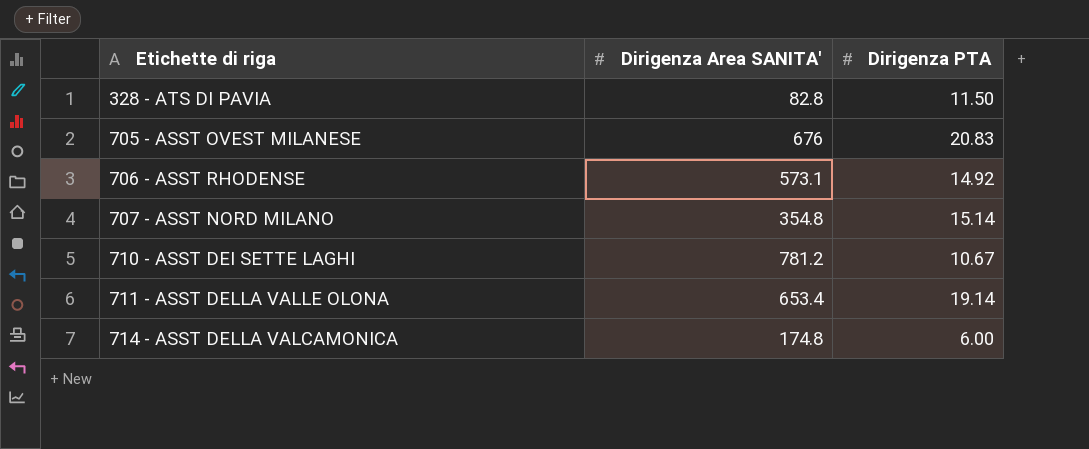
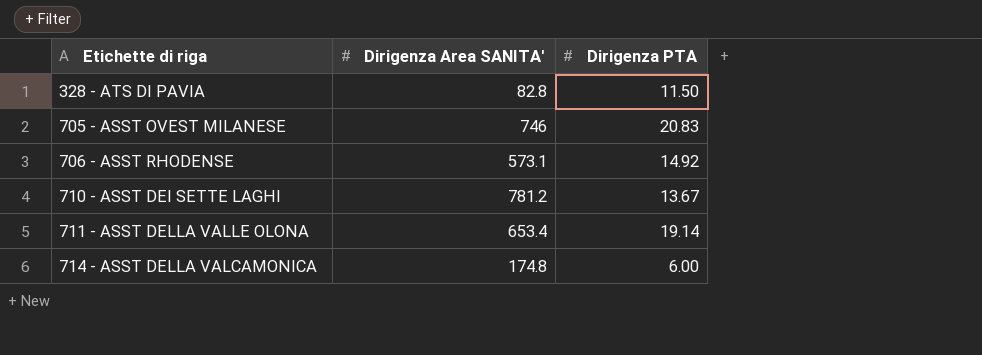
row 707 - ASST NORD MILANO: 354.8 | 15.14 -> none
705 - ASST OVEST MILANESE | Dirigenza Area SANITA': 676 -> 746
710 - ASST DEI SETTE LAGHI | Dirigenza PTA: 10.67 -> 13.67

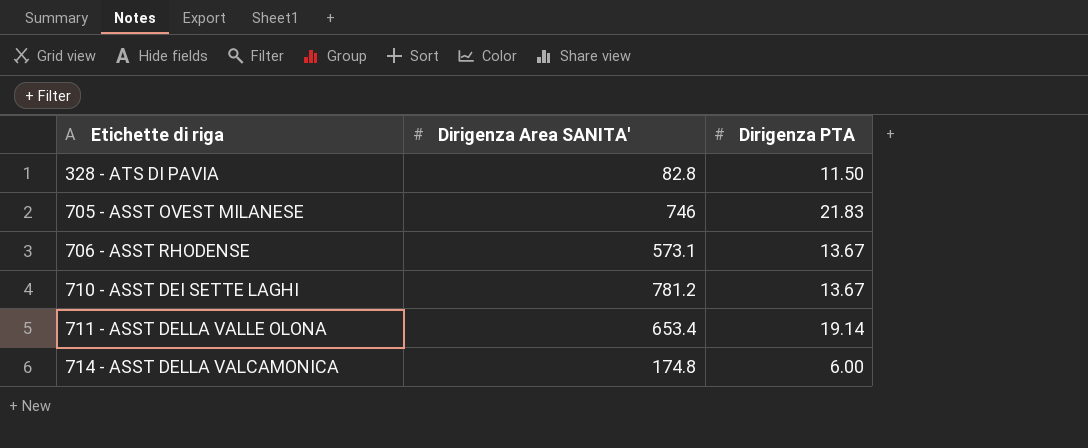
705 - ASST OVEST MILANESE | Dirigenza PTA: 20.83 -> 21.83
706 - ASST RHODENSE | Dirigenza PTA: 14.92 -> 13.67

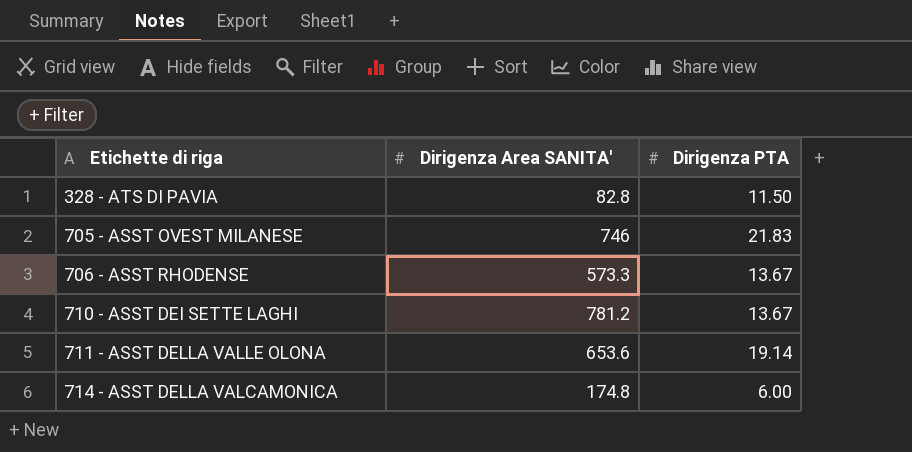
706 - ASST RHODENSE | Dirigenza Area SANITA': 573.1 -> 573.3
711 - ASST DELLA VALLE OLONA | Dirigenza Area SANITA': 653.4 -> 653.6

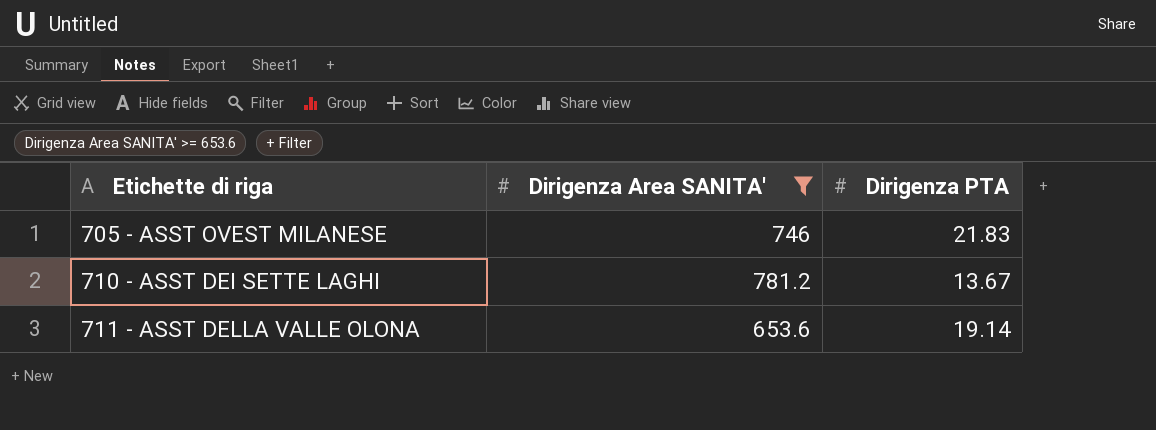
filter: none -> Dirigenza Area SANITA' >= 653.6

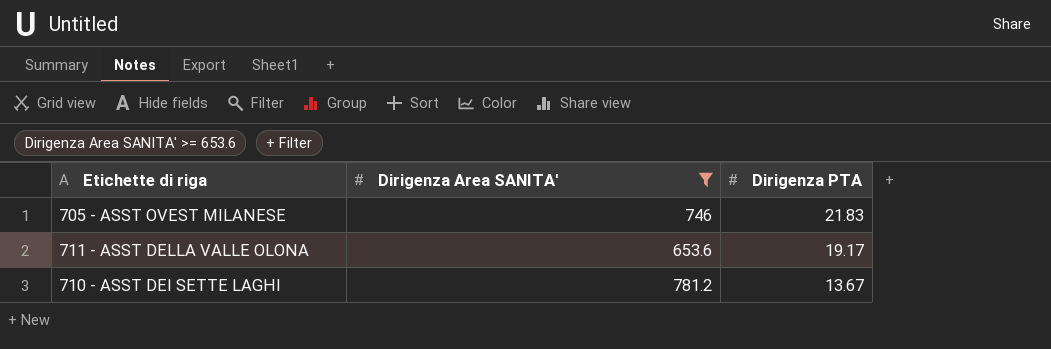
row order: Etichette di riga ascending -> Dirigenza PTA descending
711 - ASST DELLA VALLE OLONA | Dirigenza PTA: 19.14 -> 19.17

